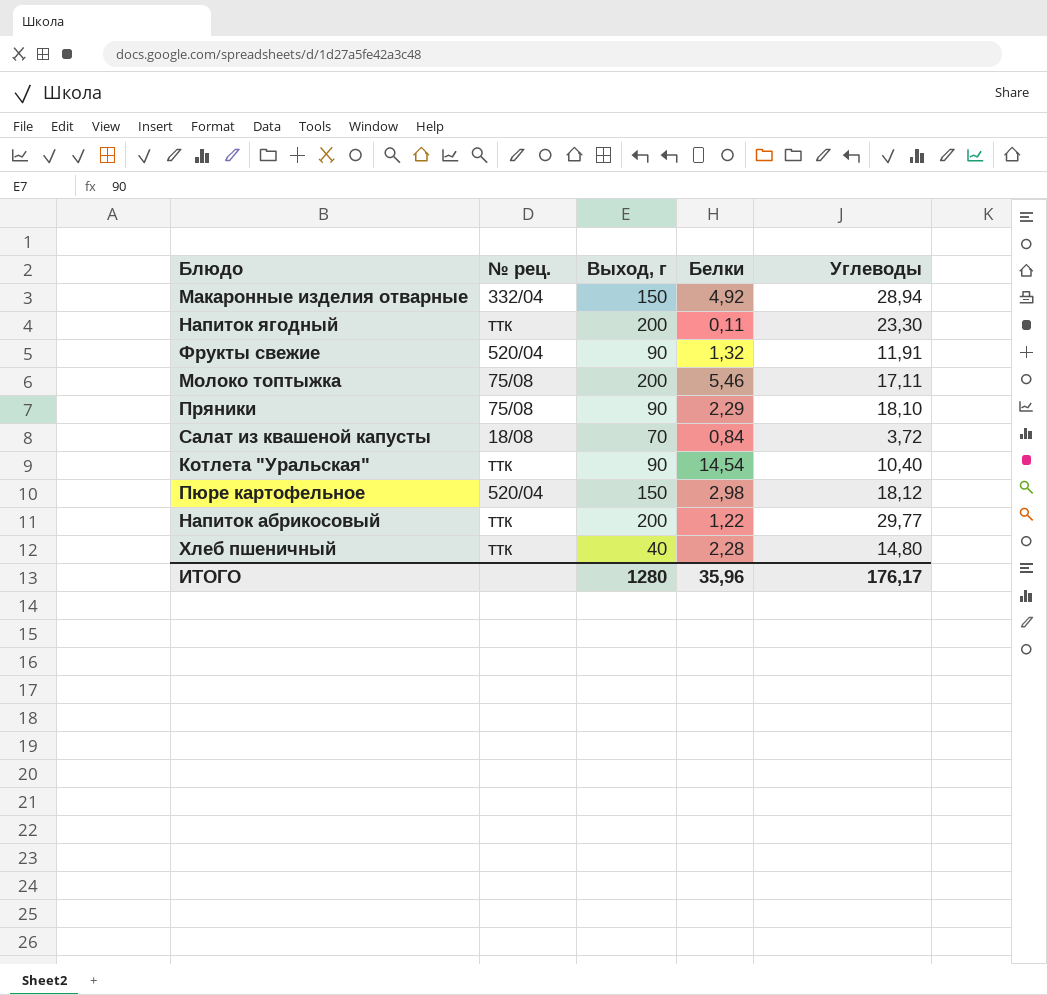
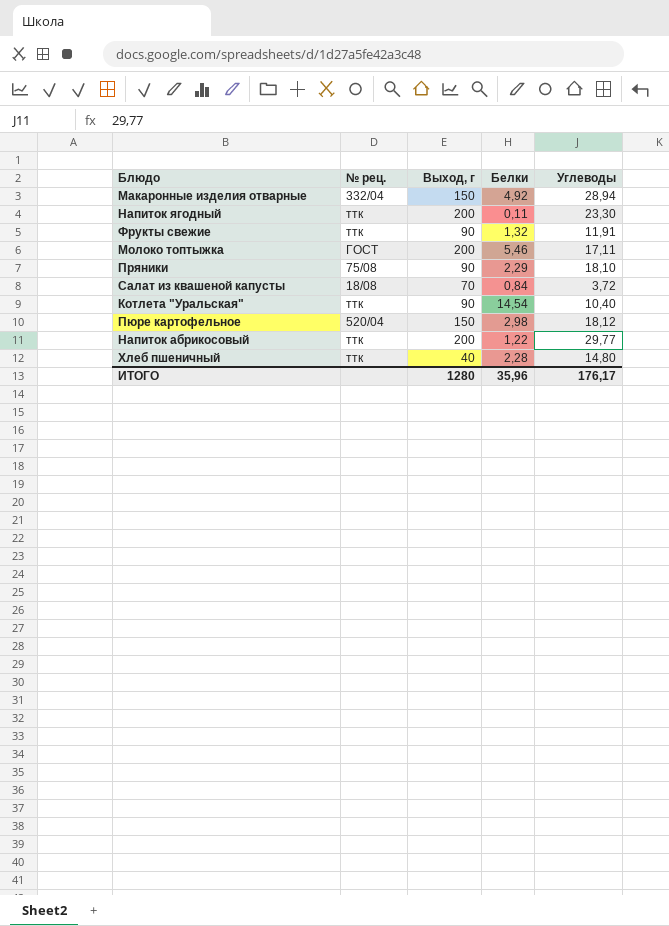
Фрукты свежие | № рец.: 520/04 -> ттк
Молоко топтыжка | № рец.: 75/08 -> ГОСТ

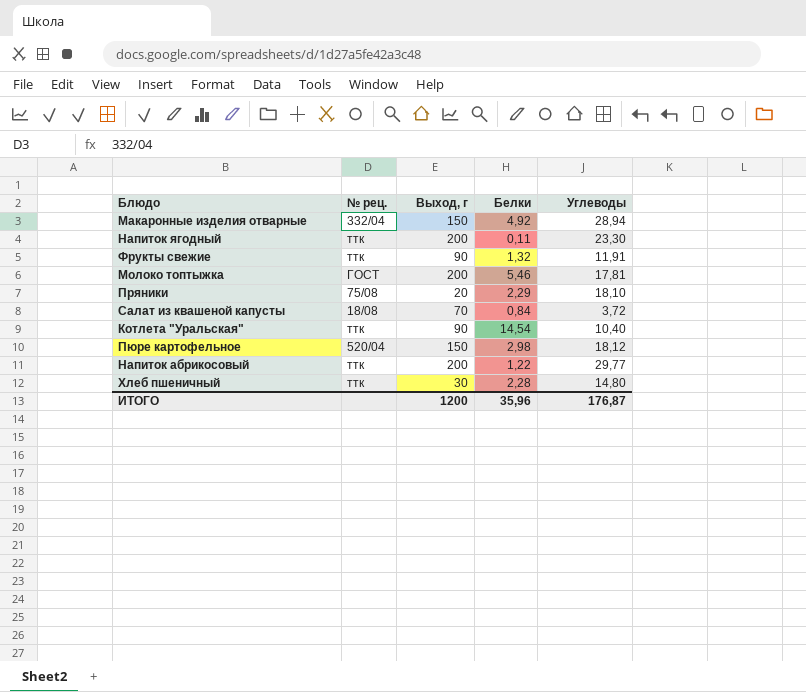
Молоко топтыжка | Углеводы: 17,11 -> 17,81
Пряники | Выход, г: 90 -> 20
Хлеб пшеничный | Выход, г: 40 -> 30
ИТОГО | Выход, г: 1280 -> 1200
ИТОГО | Углеводы: 176,17 -> 176,87

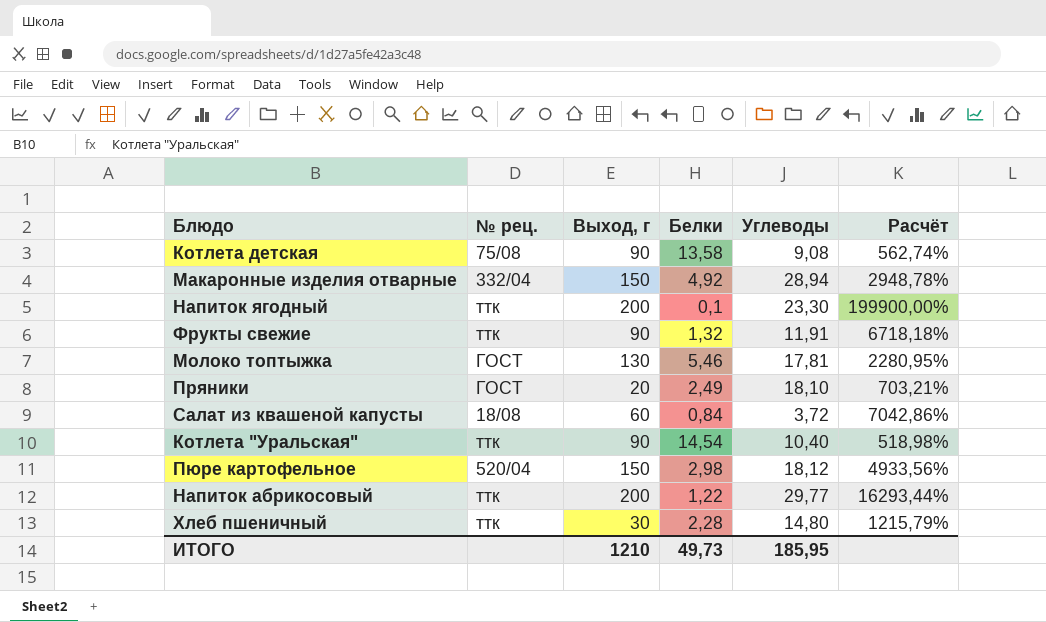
column Расчёт | formula: none -> ([Выход, г] - [Белки]) / [Белки]
row Котлета детская: none -> 75/08 | 90 | 13,58 | 9,08 | 562,74%
Напиток ягодный | Белки: 0,11 -> 0,1
Молоко топтыжка | Выход, г: 200 -> 130
Пряники | № рец.: 75/08 -> ГОСТ
Пряники | Белки: 2,29 -> 2,49
Салат из квашеной капусты | Выход, г: 70 -> 60
ИТОГО | Выход, г: 1200 -> 1210
ИТОГО | Белки: 35,96 -> 49,73
ИТОГО | Углеводы: 176,87 -> 185,95

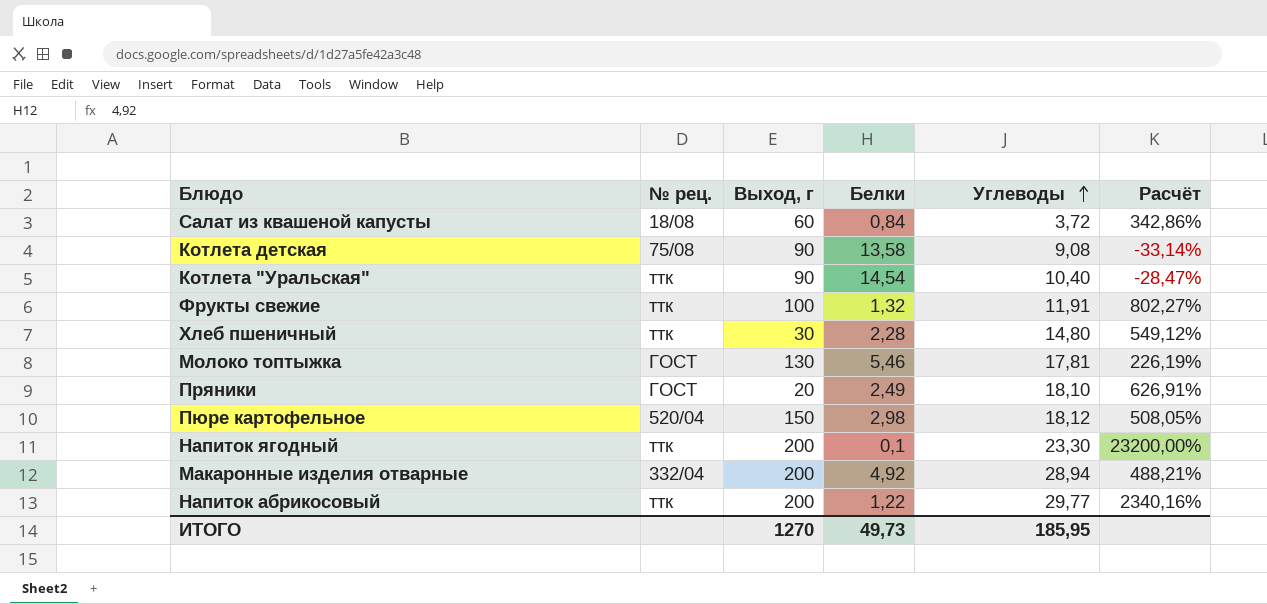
row order: none -> Углеводы ascending
column Расчёт | formula: ([Выход, г] - [Белки]) / [Белки] -> ([Углеводы] - [Белки]) / [Белки]
Фрукты свежие | Выход, г: 90 -> 100
Макаронные изделия отварные | Выход, г: 150 -> 200
ИТОГО | Выход, г: 1210 -> 1270

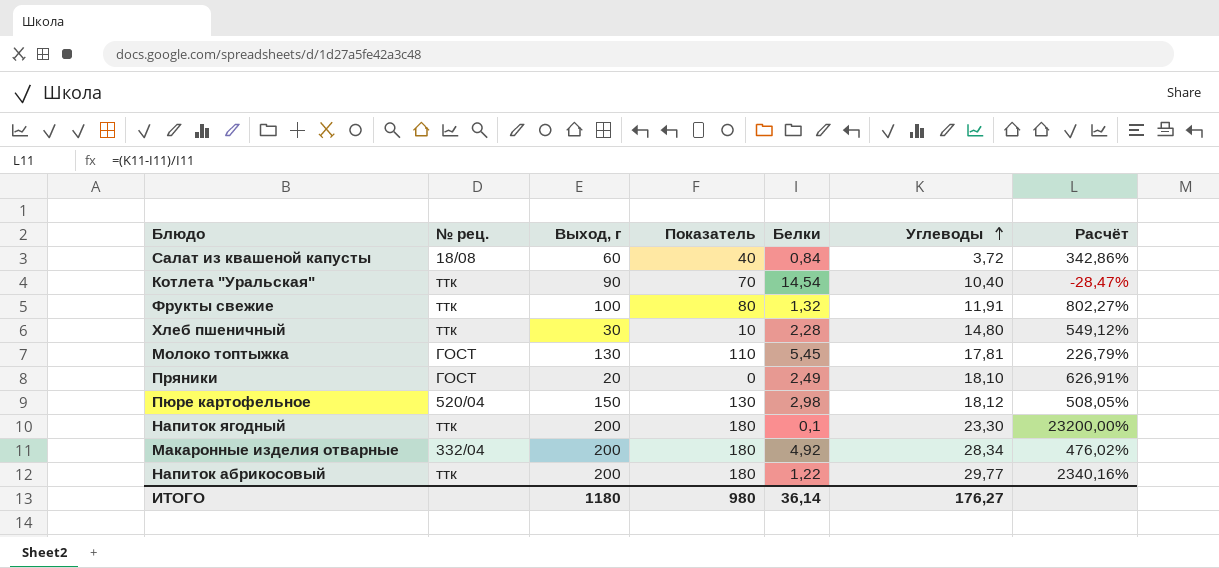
column Показатель | formula: none -> [Выход, г] - 20
row Котлета детская: 75/08 | 90 | 13,58 | 9,08 | -33,14% -> none
Молоко топтыжка | Белки: 5,46 -> 5,45
Молоко топтыжка | Расчёт: 226,19% -> 226,79%
Макаронные изделия отварные | Углеводы: 28,94 -> 28,34
Макаронные изделия отварные | Расчёт: 488,21% -> 476,02%
ИТОГО | Выход, г: 1270 -> 1180
ИТОГО | Белки: 49,73 -> 36,14
ИТОГО | Углеводы: 185,95 -> 176,27

